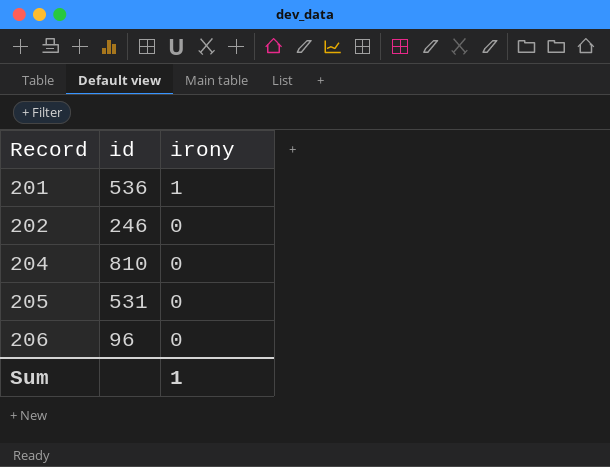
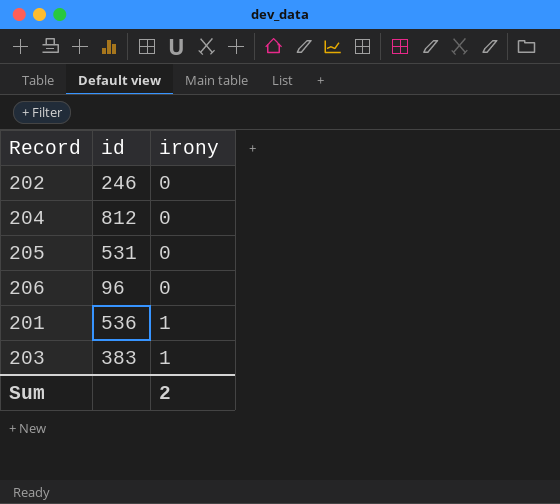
row order: Record ascending -> irony ascending
204 | id: 810 -> 812
row 203: none -> 383 | 1
Sum | irony: 1 -> 2

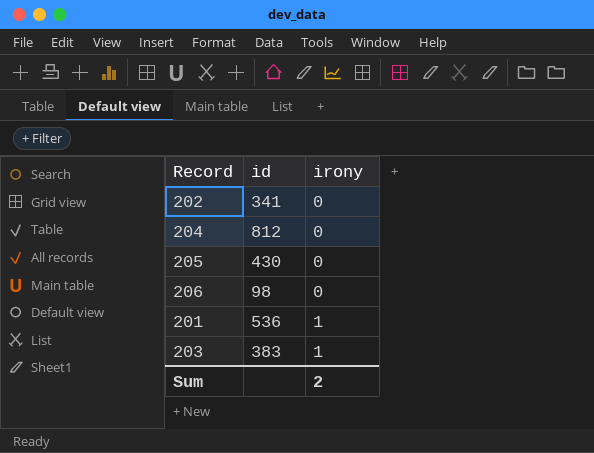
202 | id: 246 -> 341
205 | id: 531 -> 430
206 | id: 96 -> 98

